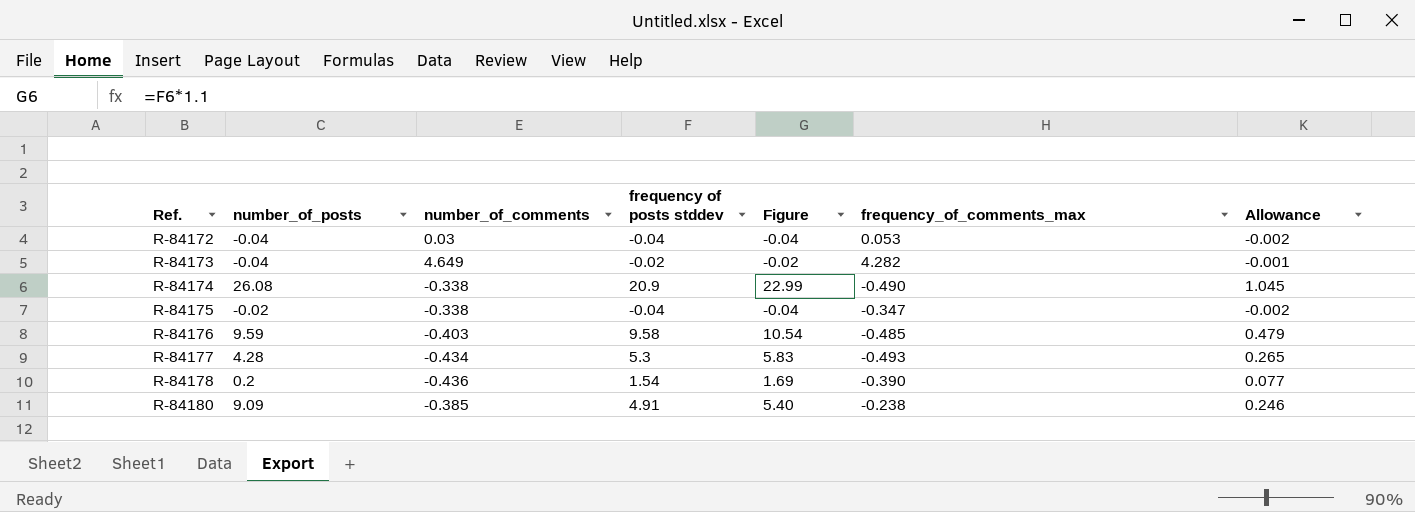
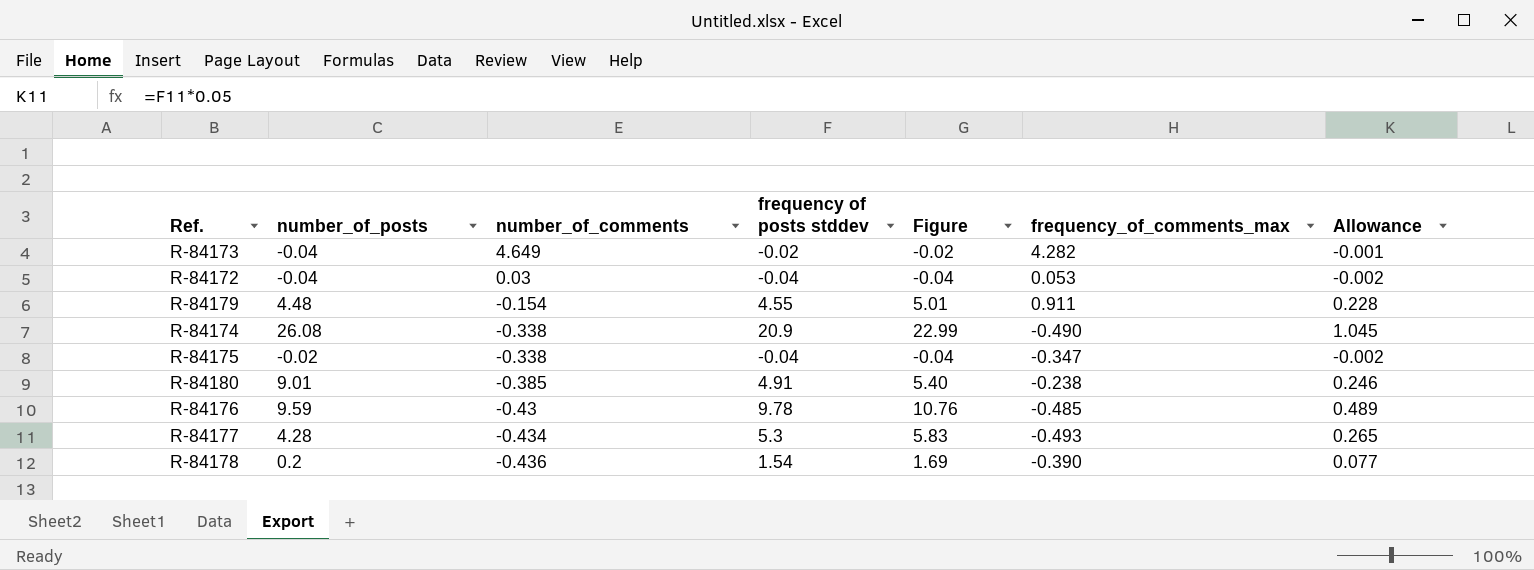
row order: Ref. ascending -> number_of_comments descending
row R-84179: none -> 4.48 | -0.154 | 4.55 | 5.01 | 0.911 | 0.228
R-84180 | number_of_posts: 9.09 -> 9.01
R-84176 | number_of_comments: -0.403 -> -0.43
R-84176 | frequency of posts stddev: 9.58 -> 9.78
R-84176 | Figure: 10.54 -> 10.76
R-84176 | Allowance: 0.479 -> 0.489

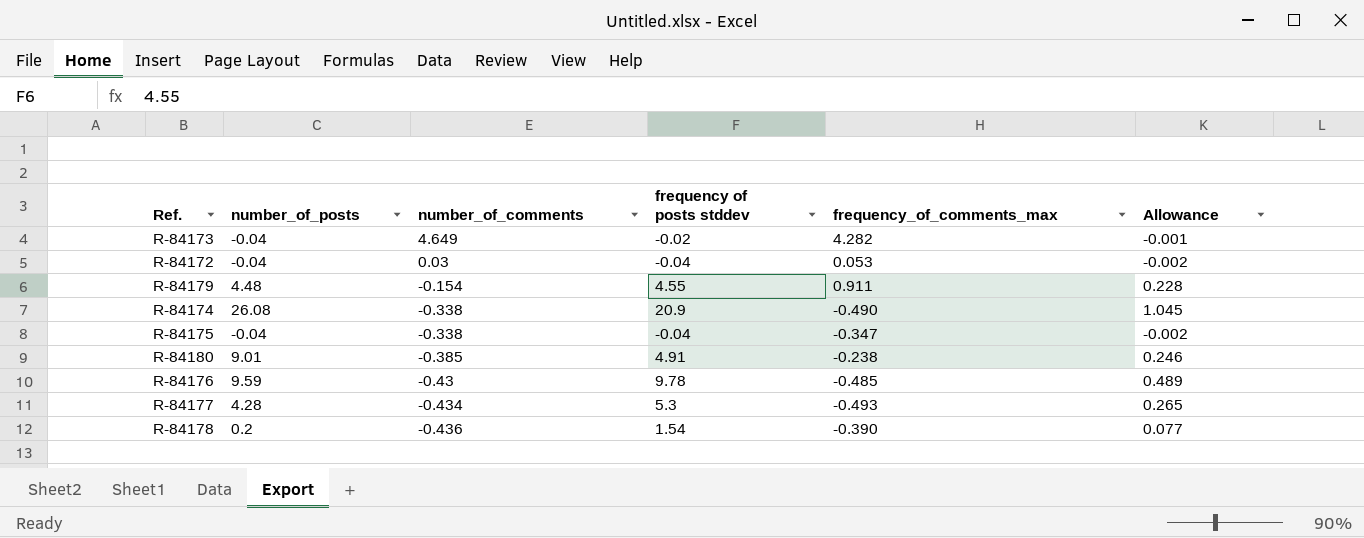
column Figure | formula: [frequency of posts stddev] * 1.1 -> none
R-84175 | number_of_posts: -0.02 -> -0.04

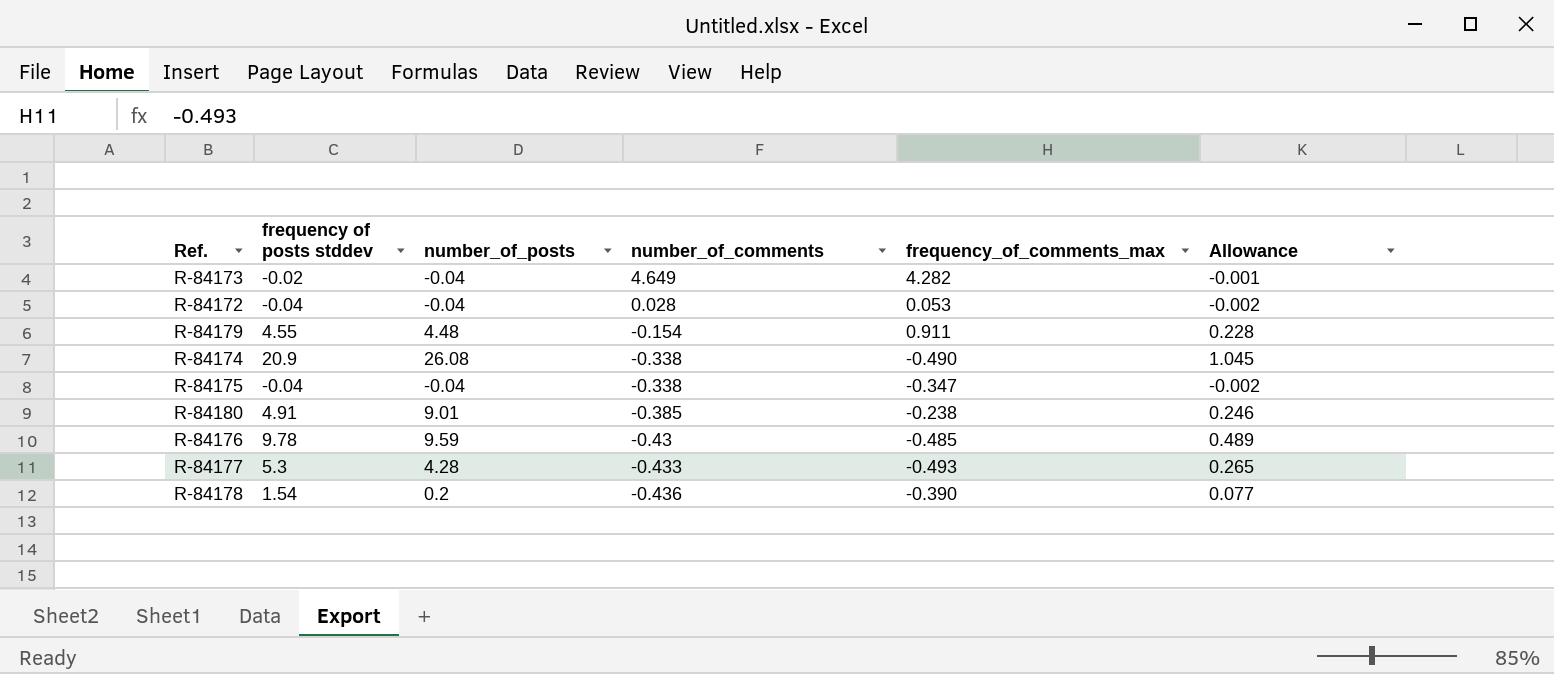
column frequency of posts stddev | position: 4 -> 2
R-84172 | number_of_comments: 0.03 -> 0.028
R-84177 | number_of_comments: -0.434 -> -0.433

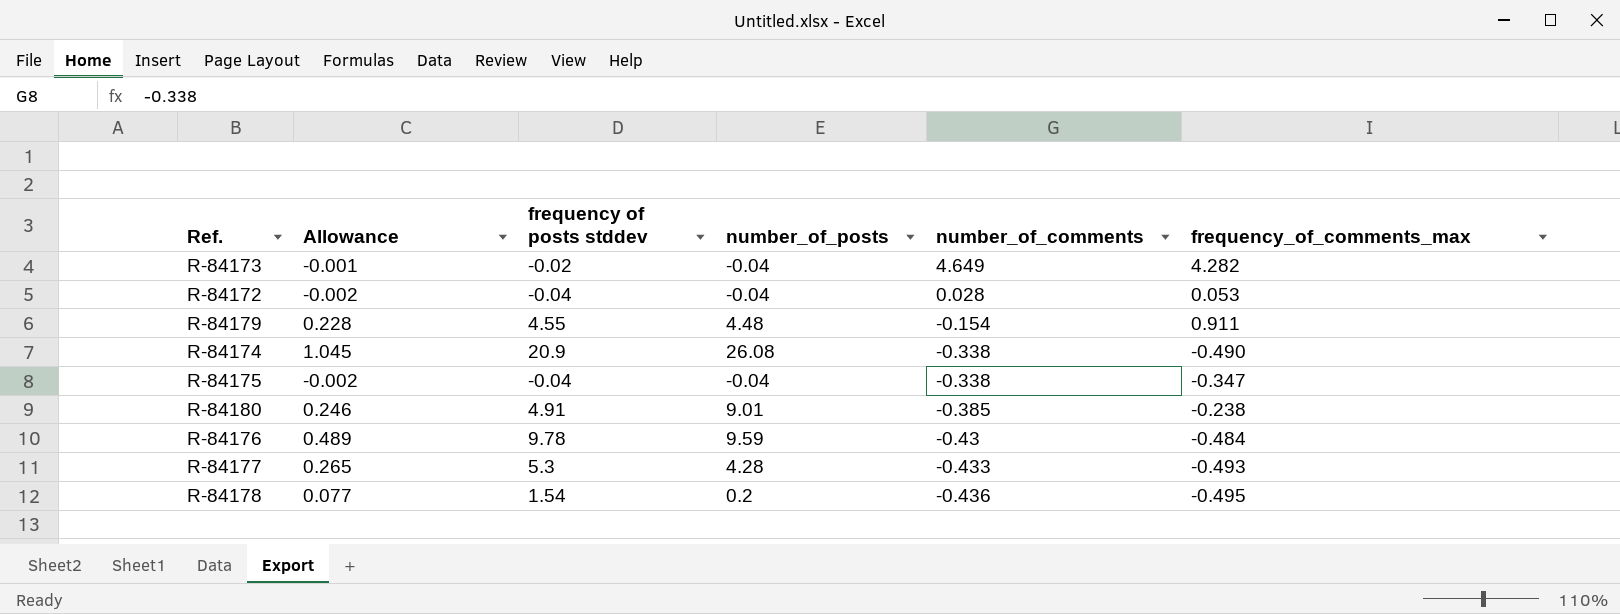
column Allowance | position: 6 -> 2
R-84176 | frequency_of_comments_max: -0.485 -> -0.484
R-84178 | frequency_of_comments_max: -0.390 -> -0.495

